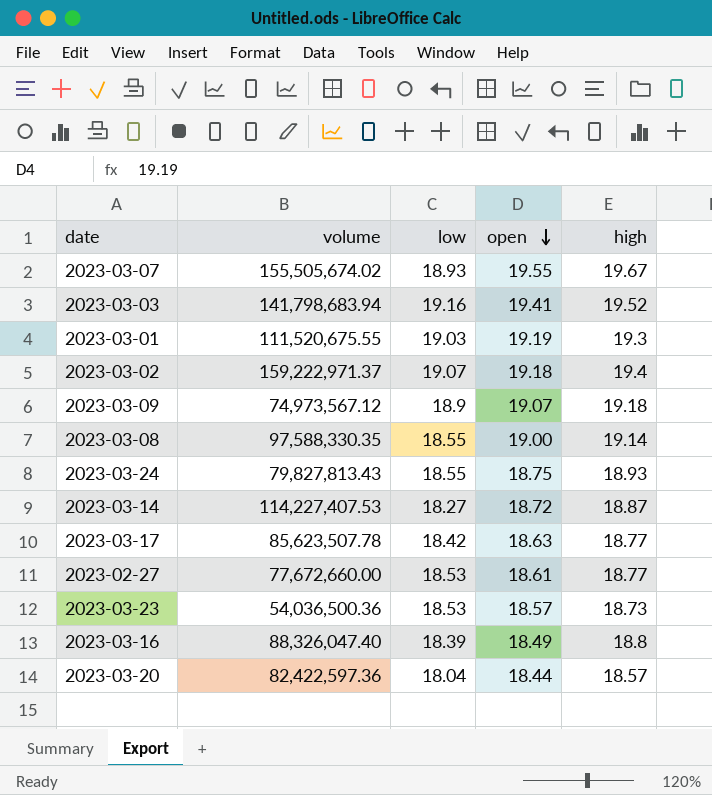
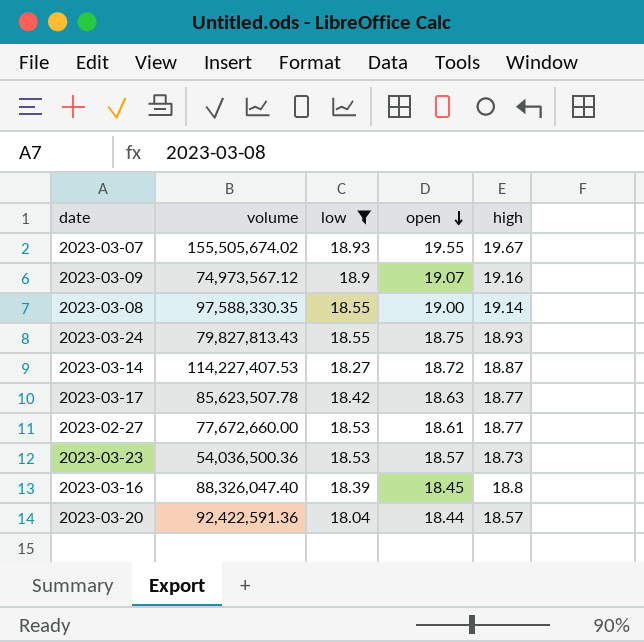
filter: none -> low <= 18.93
2023-03-09 | high: 19.18 -> 19.16
2023-03-16 | open: 18.49 -> 18.45
2023-03-20 | volume: 82,422,597.36 -> 92,422,591.36

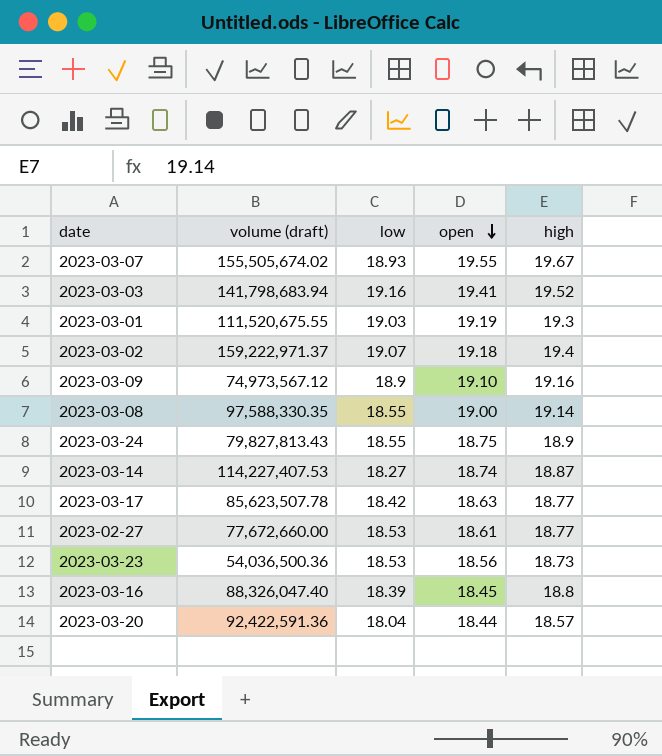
filter: low <= 18.93 -> none
column name: volume -> volume (draft)
2023-03-09 | open: 19.07 -> 19.10
2023-03-24 | high: 18.93 -> 18.9
2023-03-14 | open: 18.72 -> 18.74
2023-03-23 | open: 18.57 -> 18.56

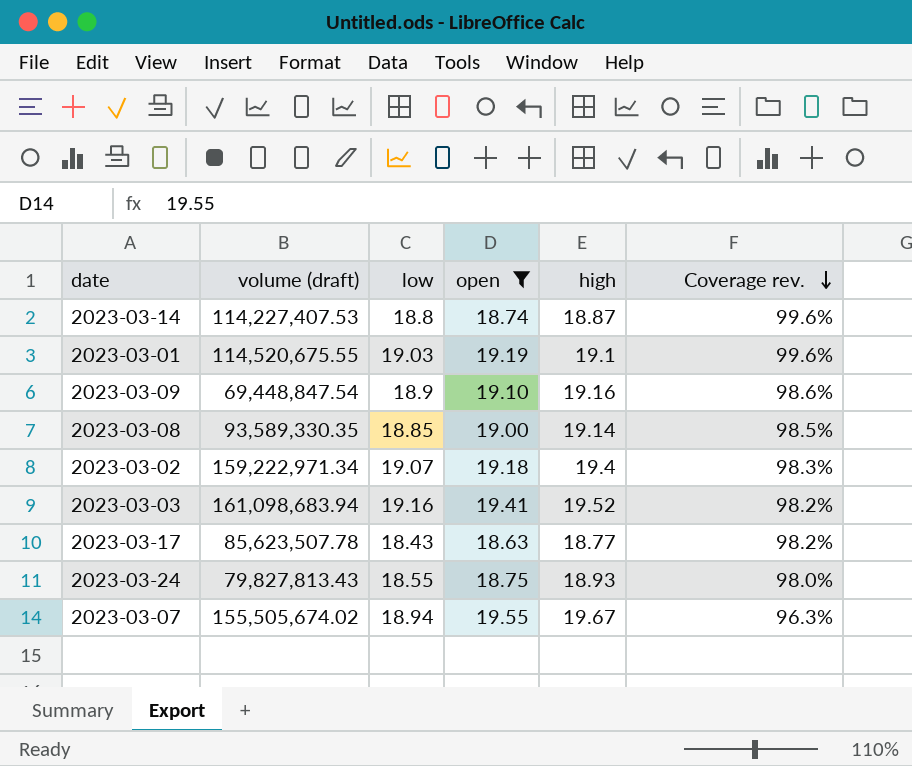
filter: none -> open >= 18.63
row order: open descending -> Coverage rev. descending
column Coverage rev. | formula: none -> [low] / [high]
2023-03-14 | low: 18.27 -> 18.8
2023-03-01 | volume (draft): 111,520,675.55 -> 114,520,675.55
2023-03-01 | high: 19.3 -> 19.1
2023-03-09 | volume (draft): 74,973,567.12 -> 69,448,847.54
2023-03-08 | volume (draft): 97,588,330.35 -> 93,589,330.35
2023-03-08 | low: 18.55 -> 18.85
2023-03-02 | volume (draft): 159,222,971.37 -> 159,222,971.34
2023-03-03 | volume (draft): 141,798,683.94 -> 161,098,683.94
2023-03-17 | low: 18.42 -> 18.43
2023-03-24 | high: 18.9 -> 18.93
2023-03-07 | low: 18.93 -> 18.94

